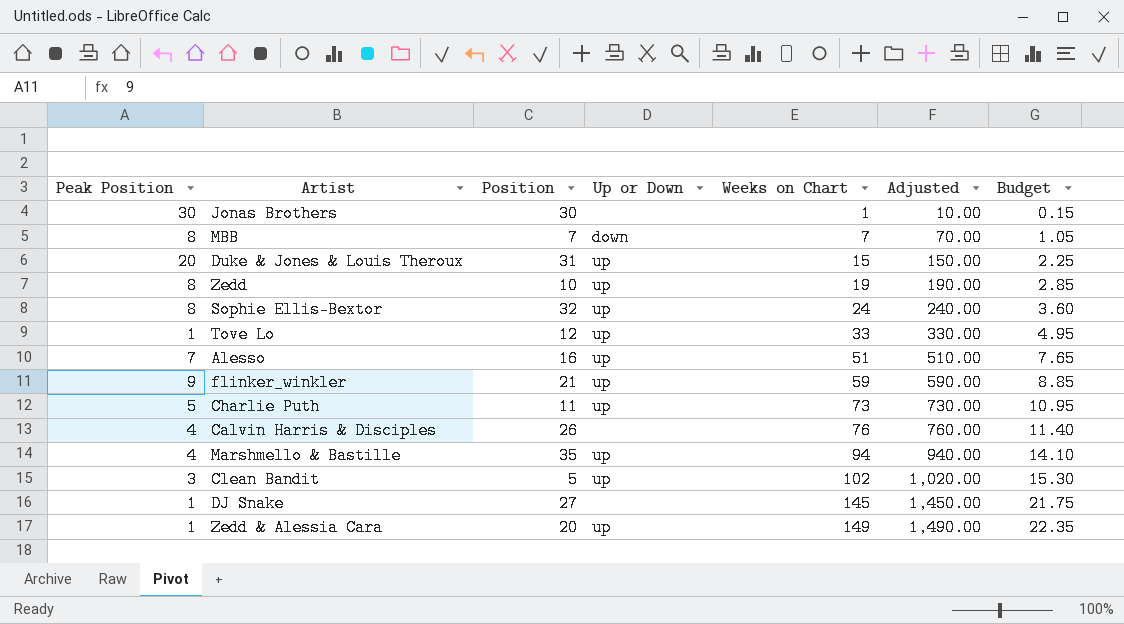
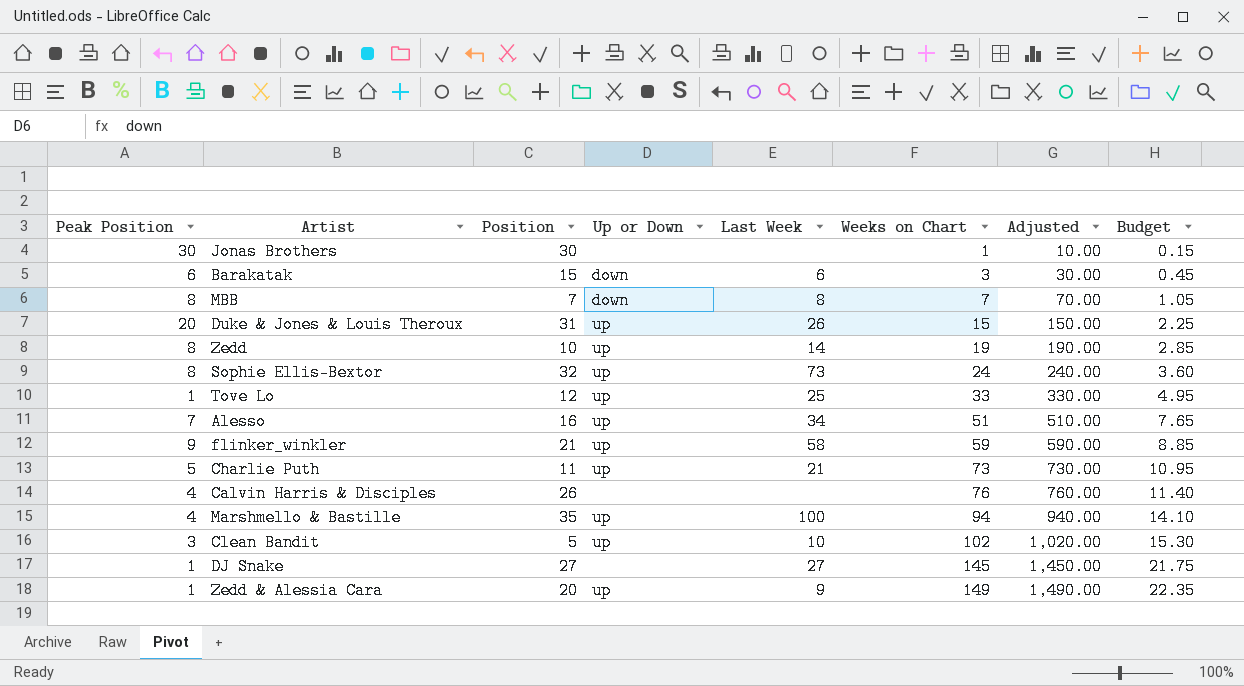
column Last Week | position: none -> 5
row Barakatak: none -> 6 | 15 | down | 6 | 3 | 30.00 | 0.45

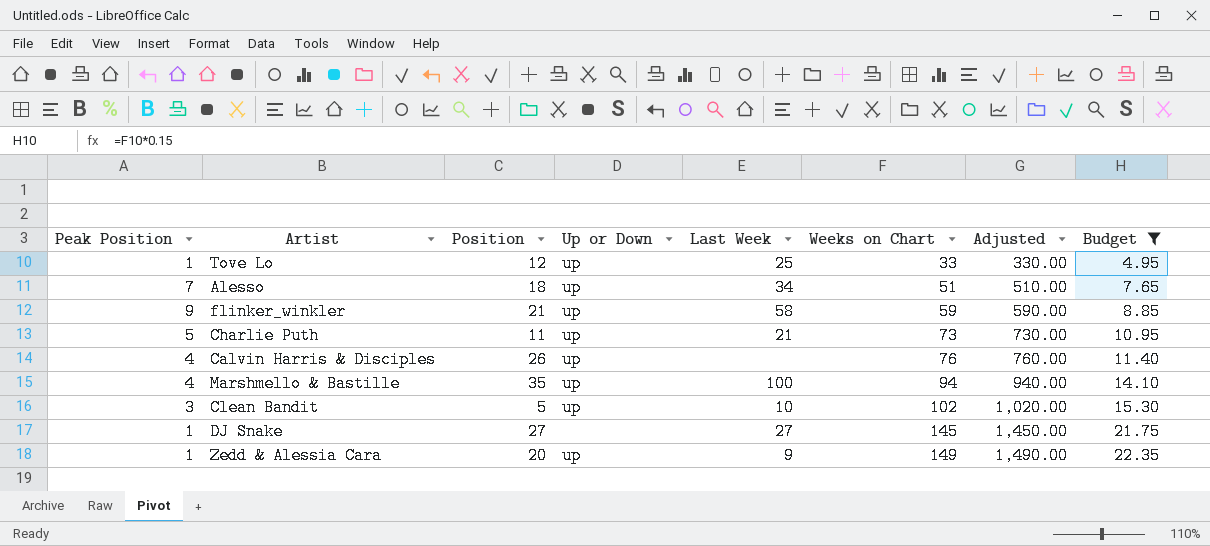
filter: none -> Budget >= 4.95
Alesso | Position: 16 -> 18
Calvin Harris & Disciples | Up or Down: none -> up

